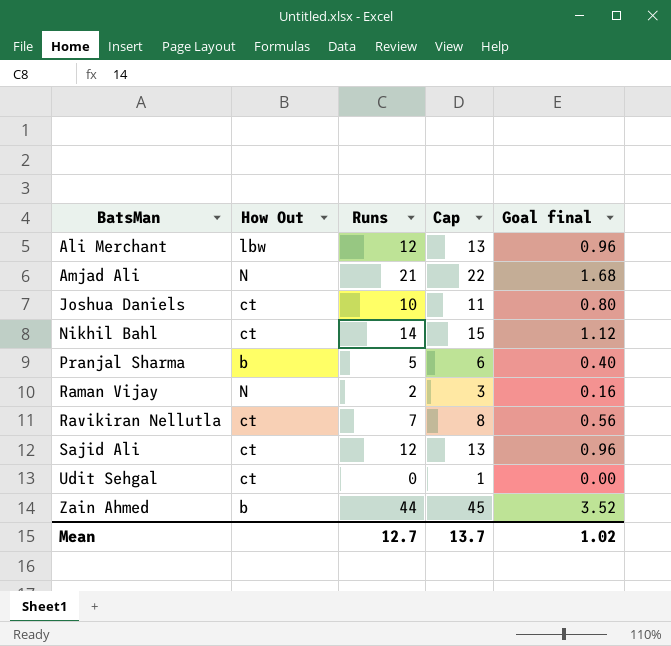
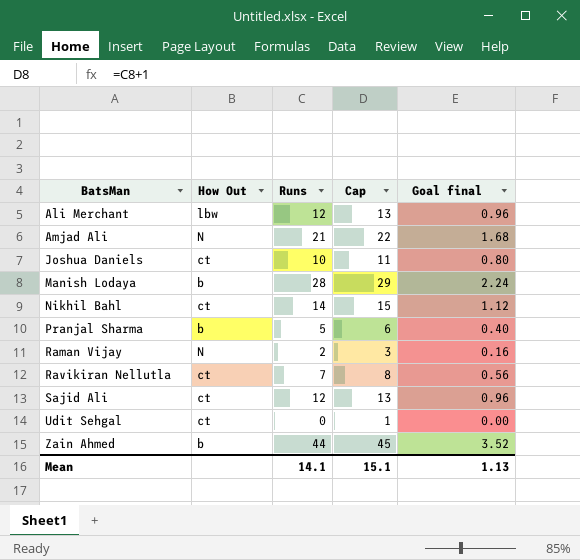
row Manish Lodaya: none -> b | 28 | 29 | 2.24
Mean | Runs: 12.7 -> 14.1
Mean | Cap: 13.7 -> 15.1
Mean | Goal final: 1.02 -> 1.13

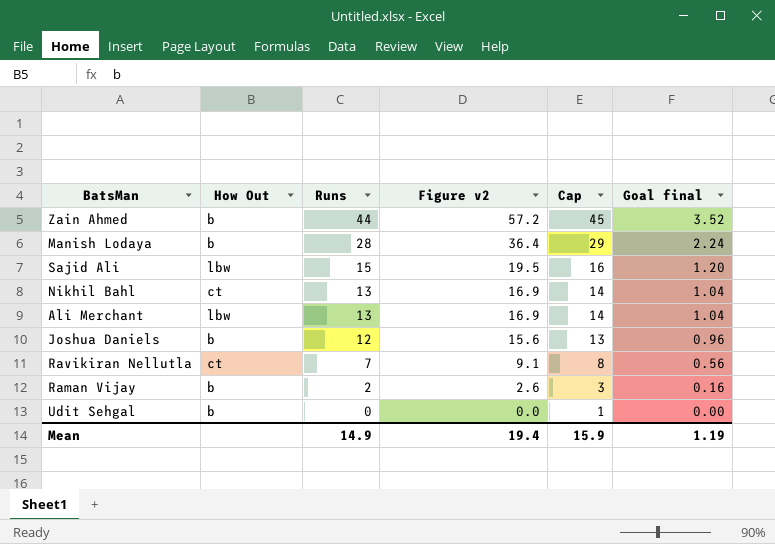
row order: BatsMan ascending -> Runs descending
column Figure v2 | formula: none -> [Runs] * 1.3
row Amjad Ali: N | 21 | 22 | 1.68 -> none
row Pranjal Sharma: b | 5 | 6 | 0.40 -> none
Sajid Ali | How Out: ct -> lbw
Sajid Ali | Runs: 12 -> 15
Sajid Ali | Cap: 13 -> 16
Sajid Ali | Goal final: 0.96 -> 1.20
Nikhil Bahl | Runs: 14 -> 13
Nikhil Bahl | Cap: 15 -> 14
Nikhil Bahl | Goal final: 1.12 -> 1.04
Ali Merchant | Runs: 12 -> 13
Ali Merchant | Cap: 13 -> 14
Ali Merchant | Goal final: 0.96 -> 1.04
Joshua Daniels | How Out: ct -> b
Joshua Daniels | Runs: 10 -> 12
Joshua Daniels | Cap: 11 -> 13
Joshua Daniels | Goal final: 0.80 -> 0.96
Raman Vijay | How Out: N -> b
Udit Sehgal | How Out: ct -> b
Mean | Runs: 14.1 -> 14.9
Mean | Cap: 15.1 -> 15.9
Mean | Goal final: 1.13 -> 1.19

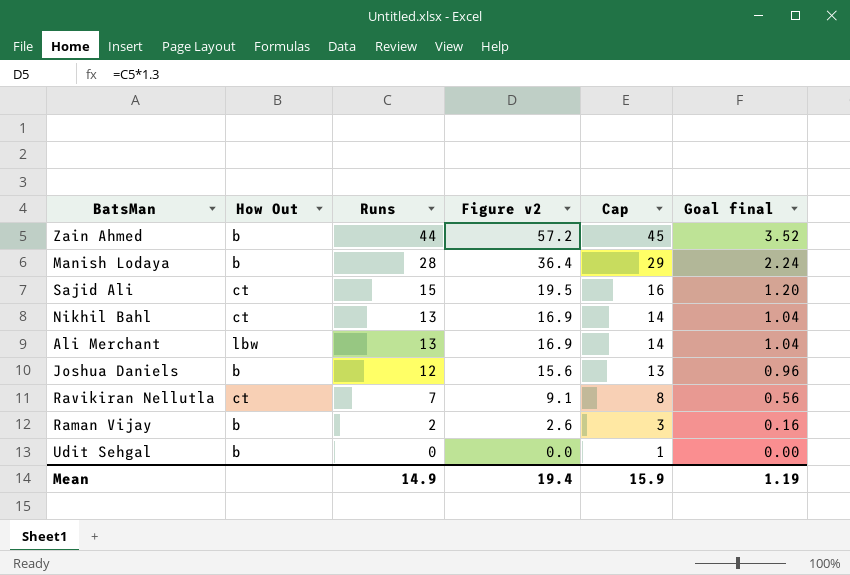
Sajid Ali | How Out: lbw -> ct

